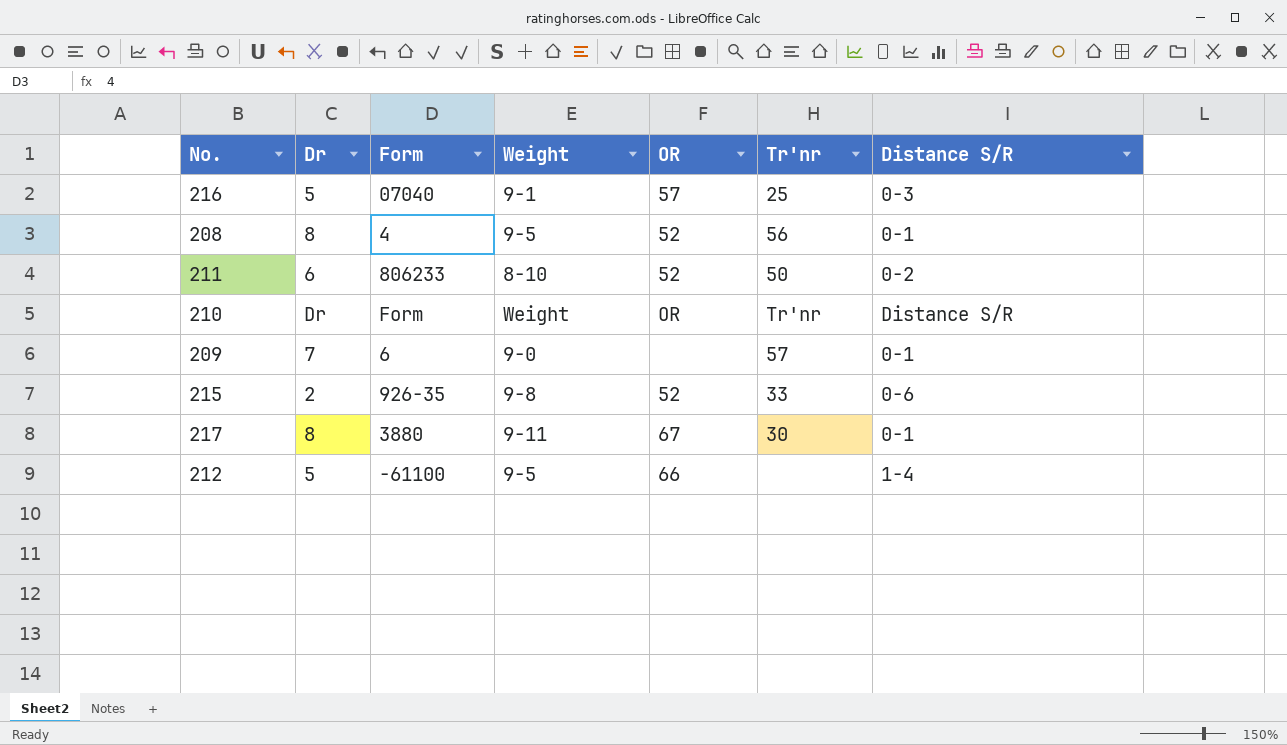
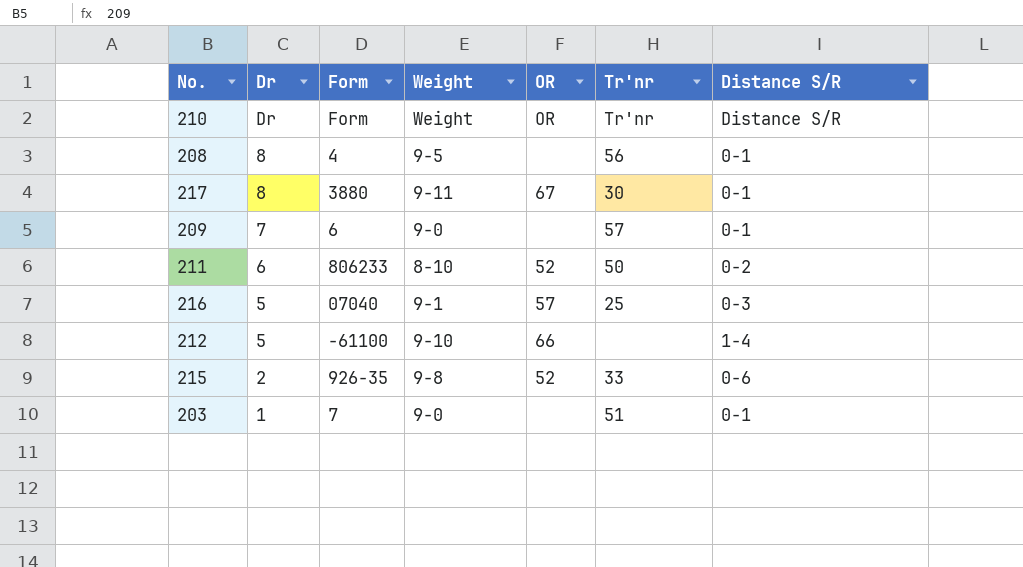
row order: none -> Dr descending
208 | OR: 52 -> none
212 | Weight: 9-5 -> 9-10
row 203: none -> 1 | 7 | 9-0 | none | 51 | 0-1

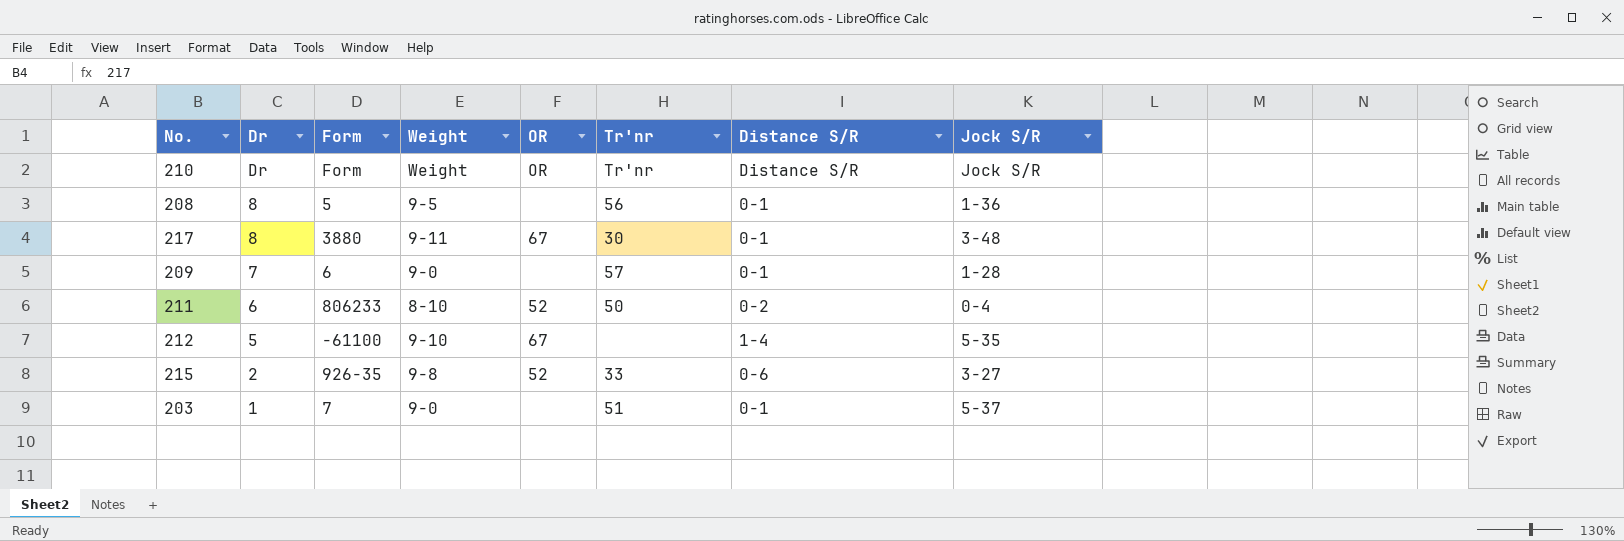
column Jock S/R | position: none -> 8
row 216: 5 | 07040 | 9-1 | 57 | 25 | 0-3 -> none
208 | Form: 4 -> 5
212 | OR: 66 -> 67

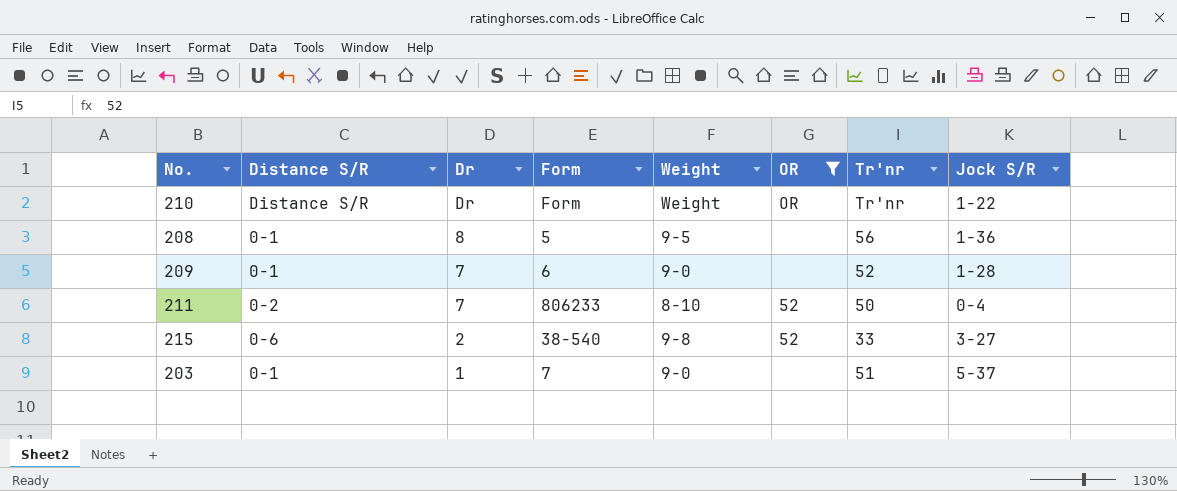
filter: none -> OR != 67
column Distance S/R | position: 7 -> 2
210 | Jock S/R: Jock S/R -> 1-22
209 | Tr'nr: 57 -> 52
211 | Dr: 6 -> 7
215 | Form: 926-35 -> 38-540

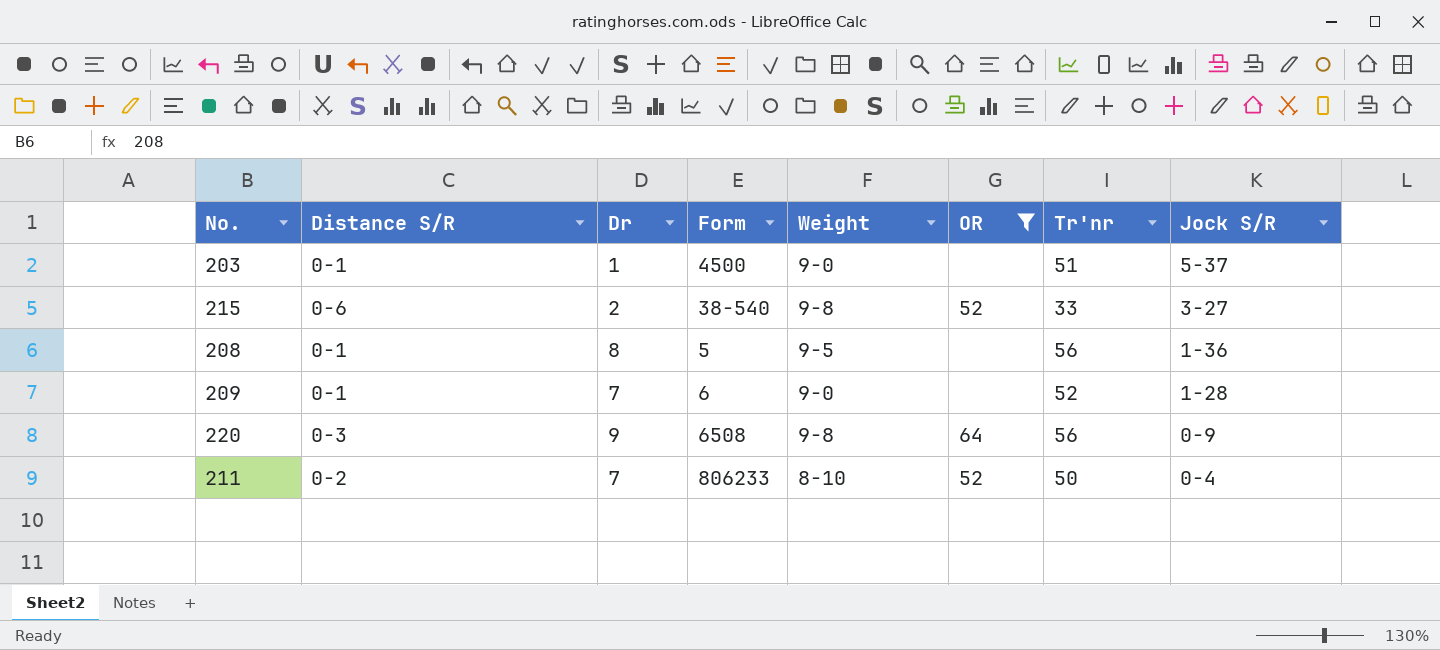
row order: Dr descending -> Jock S/R descending
row 210: Distance S/R | Dr | Form | Weight | OR | Tr'nr | 1-22 -> none
203 | Form: 7 -> 4500
row 220: none -> 0-3 | 9 | 6508 | 9-8 | 64 | 56 | 0-9

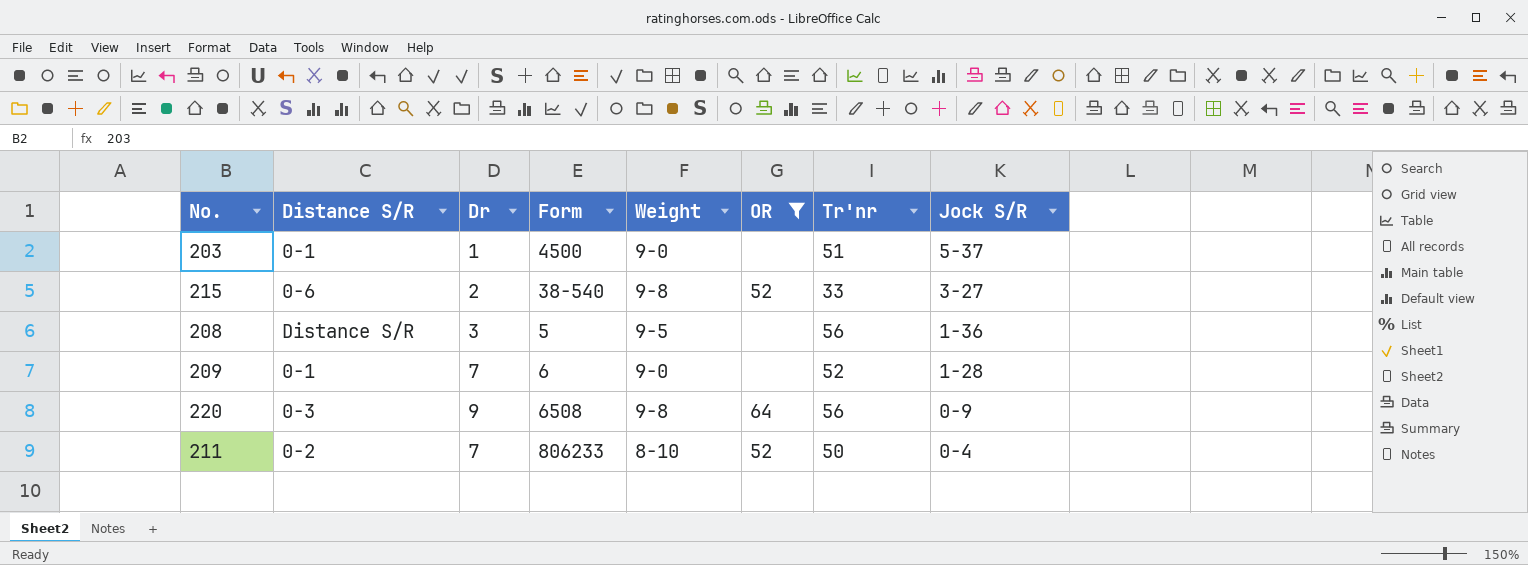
208 | Distance S/R: 0-1 -> Distance S/R
208 | Dr: 8 -> 3

